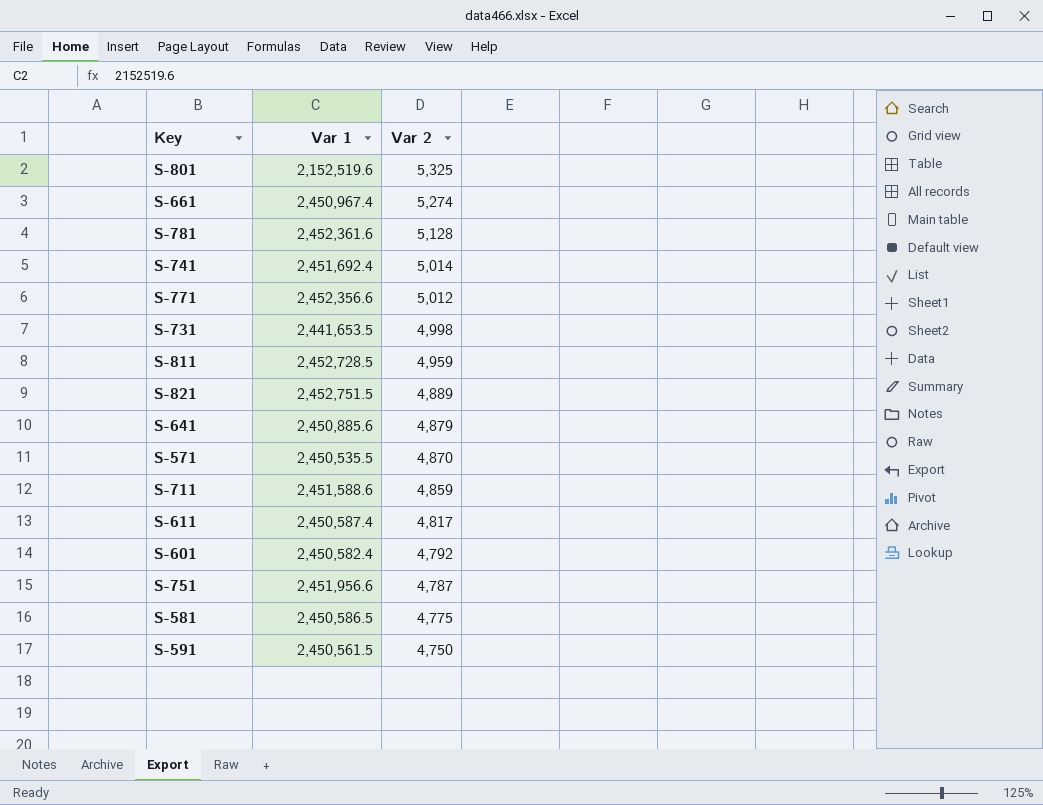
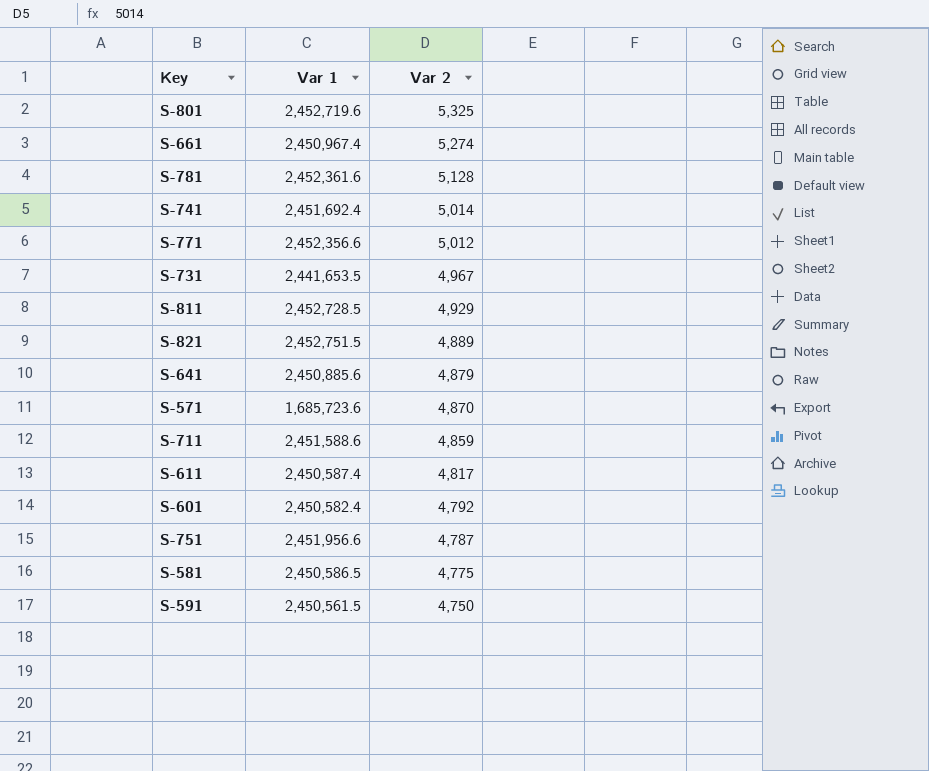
S-801 | Var 1: 2,152,519.6 -> 2,452,719.6
S-731 | Var 2: 4,998 -> 4,967
S-811 | Var 2: 4,959 -> 4,929
S-571 | Var 1: 2,450,535.5 -> 1,685,723.6

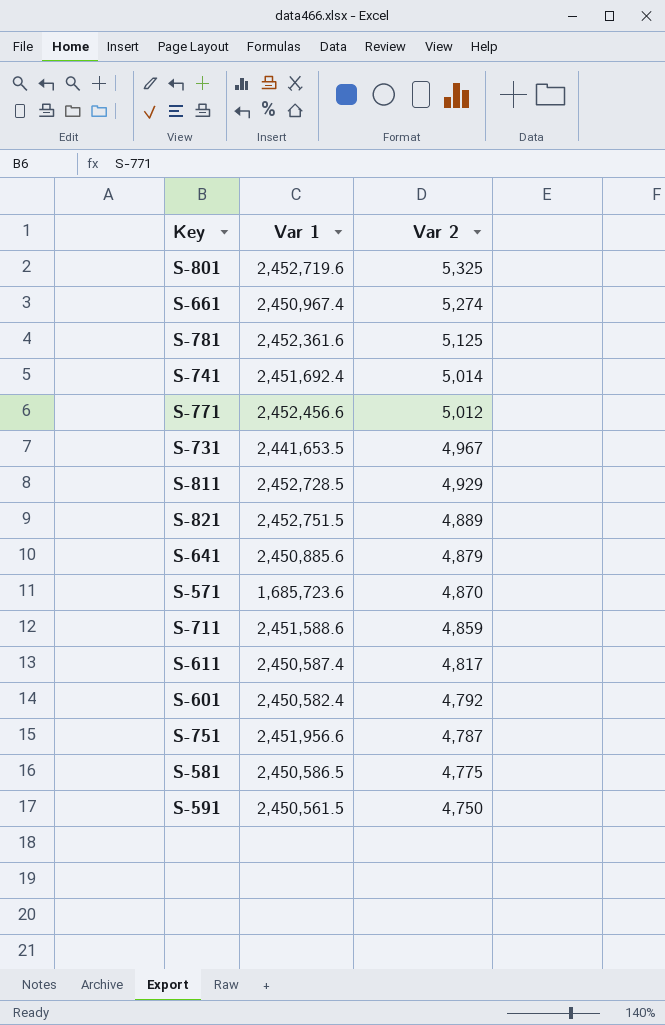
S-781 | Var 2: 5,128 -> 5,125
S-771 | Var 1: 2,452,356.6 -> 2,452,456.6

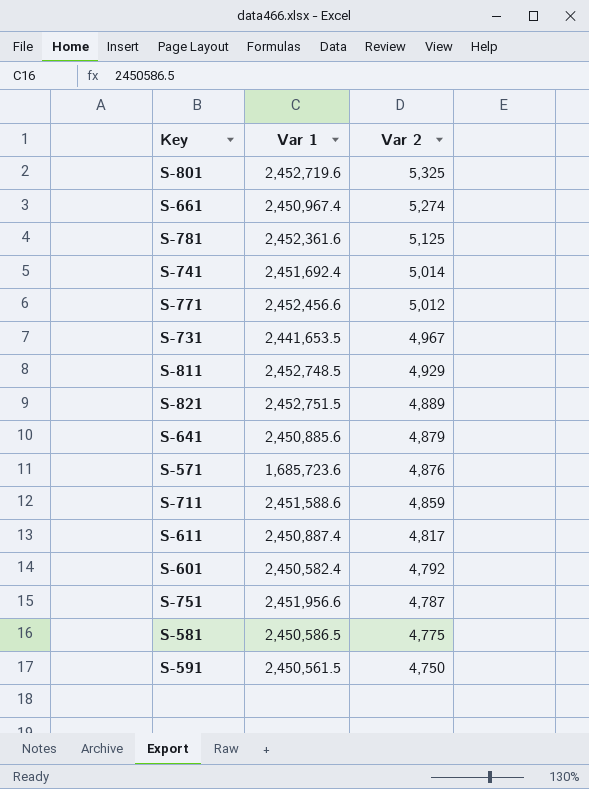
S-811 | Var 1: 2,452,728.5 -> 2,452,748.5
S-571 | Var 2: 4,870 -> 4,876
S-611 | Var 1: 2,450,587.4 -> 2,450,887.4

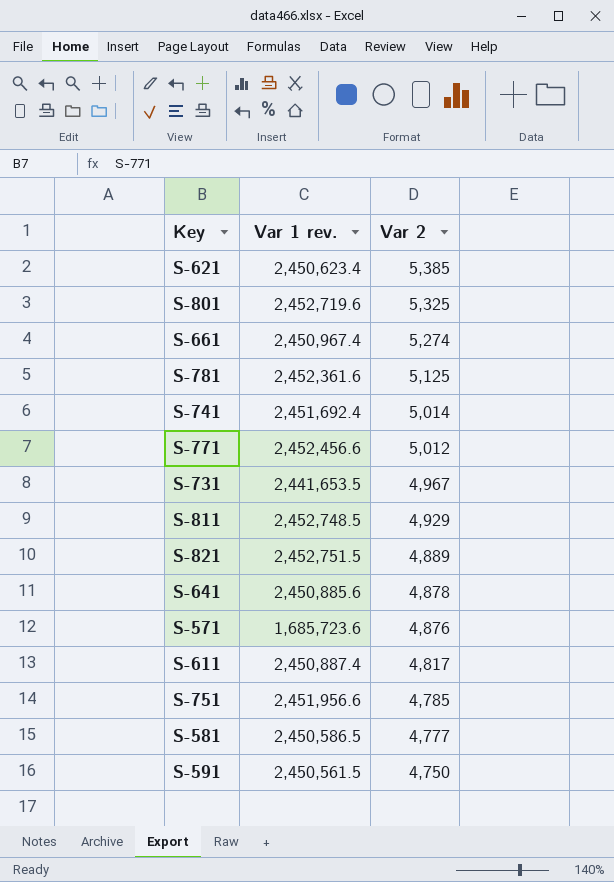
column name: Var 1 -> Var 1 rev.
row S-711: 2,451,588.6 | 4,859 -> none
row S-601: 2,450,582.4 | 4,792 -> none
row S-621: none -> 2,450,623.4 | 5,385
S-641 | Var 2: 4,879 -> 4,878
S-751 | Var 2: 4,787 -> 4,785
S-581 | Var 2: 4,775 -> 4,777

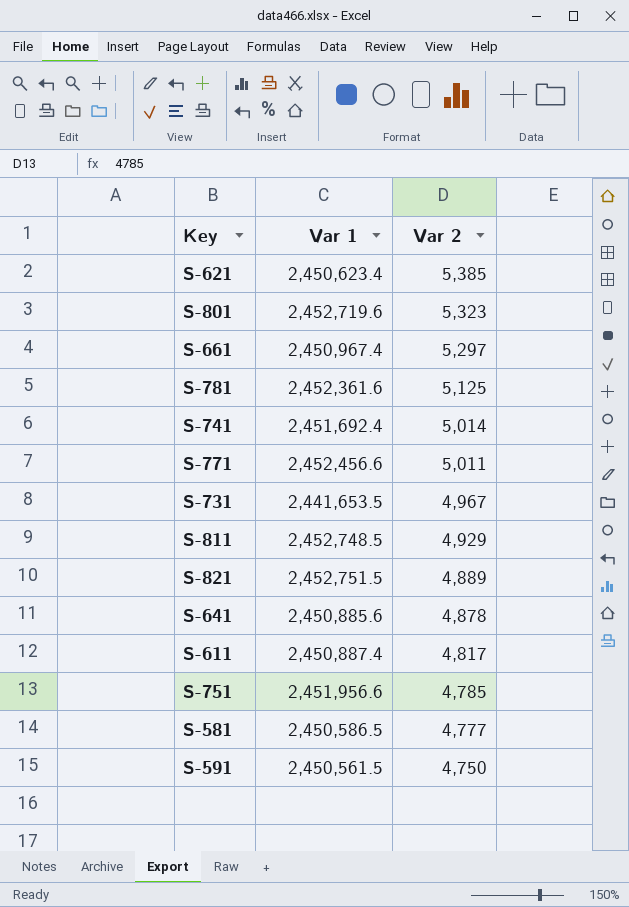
column name: Var 1 rev. -> Var 1
row S-571: 1,685,723.6 | 4,876 -> none
S-801 | Var 2: 5,325 -> 5,323
S-661 | Var 2: 5,274 -> 5,297
S-771 | Var 2: 5,012 -> 5,011

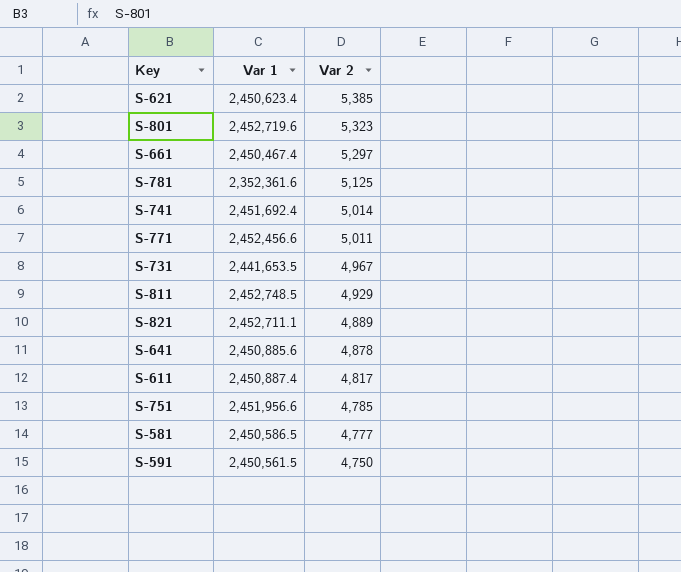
S-661 | Var 1: 2,450,967.4 -> 2,450,467.4
S-781 | Var 1: 2,452,361.6 -> 2,352,361.6
S-821 | Var 1: 2,452,751.5 -> 2,452,711.1

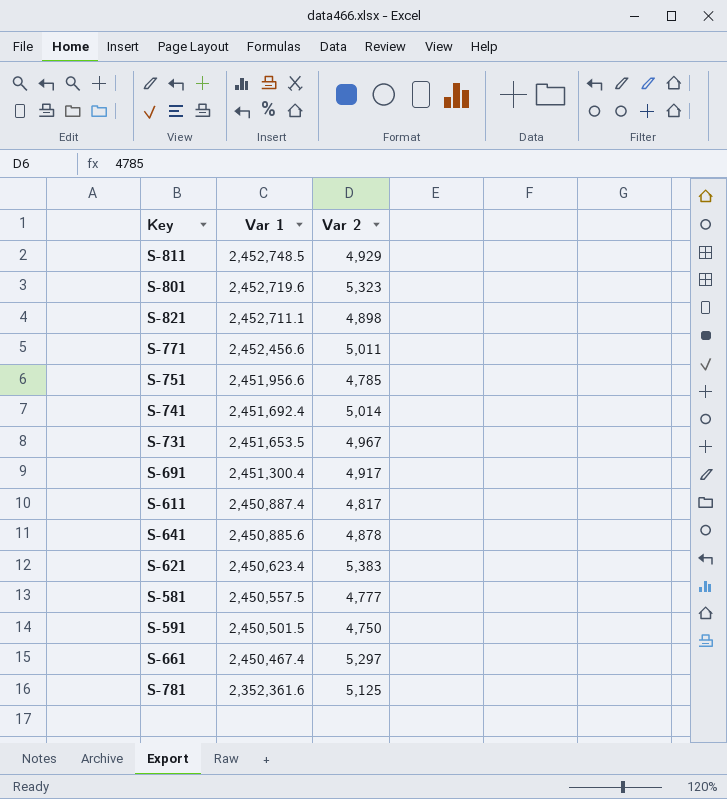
row order: Var 2 descending -> Var 1 descending
S-821 | Var 2: 4,889 -> 4,898
S-731 | Var 1: 2,441,653.5 -> 2,451,653.5
row S-691: none -> 2,451,300.4 | 4,917
S-621 | Var 2: 5,385 -> 5,383
S-581 | Var 1: 2,450,586.5 -> 2,450,557.5
S-591 | Var 1: 2,450,561.5 -> 2,450,501.5

